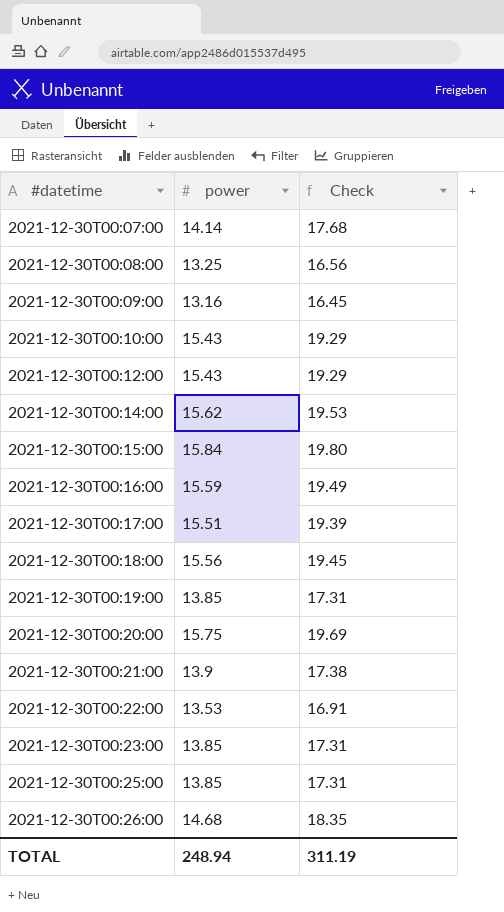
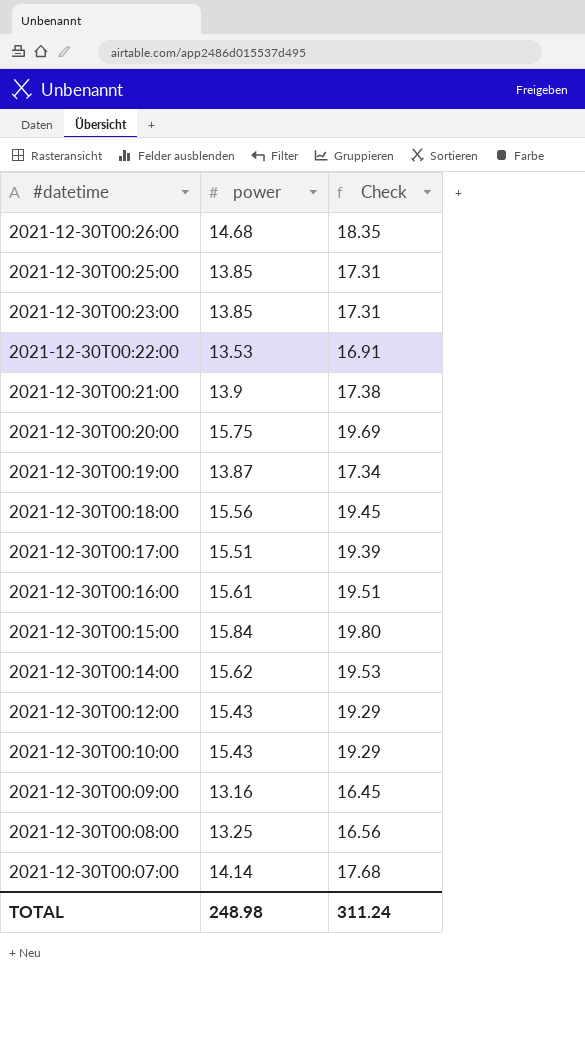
row order: #datetime ascending -> #datetime descending
2021-12-30T00:19:00 | power: 13.85 -> 13.87
2021-12-30T00:19:00 | Check: 17.31 -> 17.34
2021-12-30T00:16:00 | power: 15.59 -> 15.61
2021-12-30T00:16:00 | Check: 19.49 -> 19.51
TOTAL | power: 248.94 -> 248.98
TOTAL | Check: 311.19 -> 311.24

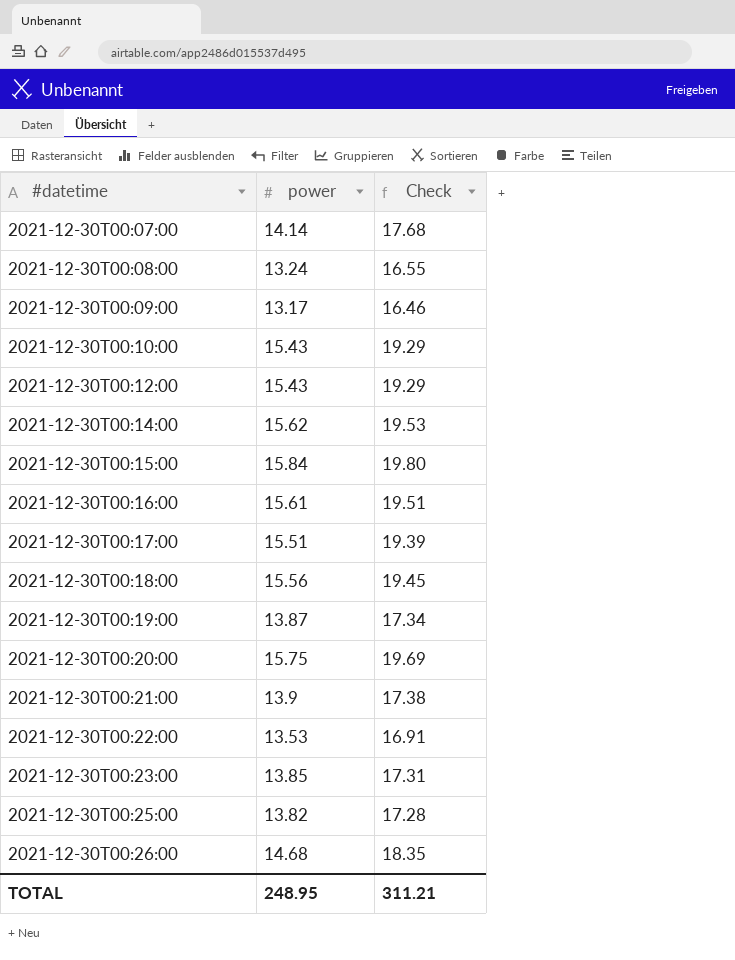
row order: #datetime descending -> #datetime ascending
2021-12-30T00:08:00 | power: 13.25 -> 13.24
2021-12-30T00:08:00 | Check: 16.56 -> 16.55
2021-12-30T00:09:00 | power: 13.16 -> 13.17
2021-12-30T00:09:00 | Check: 16.45 -> 16.46
2021-12-30T00:25:00 | power: 13.85 -> 13.82
2021-12-30T00:25:00 | Check: 17.31 -> 17.28
TOTAL | power: 248.98 -> 248.95
TOTAL | Check: 311.24 -> 311.21

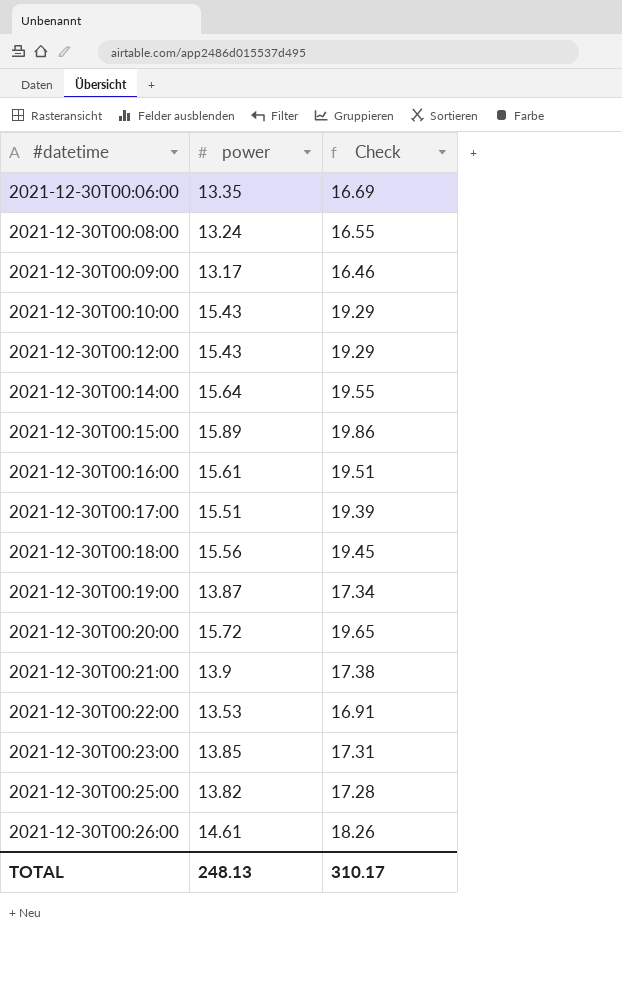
row 2021-12-30T00:07:00: 14.14 | 17.68 -> none
row 2021-12-30T00:06:00: none -> 13.35 | 16.69
2021-12-30T00:14:00 | power: 15.62 -> 15.64
2021-12-30T00:14:00 | Check: 19.53 -> 19.55
2021-12-30T00:15:00 | power: 15.84 -> 15.89
2021-12-30T00:15:00 | Check: 19.80 -> 19.86
2021-12-30T00:20:00 | power: 15.75 -> 15.72
2021-12-30T00:20:00 | Check: 19.69 -> 19.65
2021-12-30T00:26:00 | power: 14.68 -> 14.61
2021-12-30T00:26:00 | Check: 18.35 -> 18.26
TOTAL | power: 248.95 -> 248.13
TOTAL | Check: 311.21 -> 310.17

